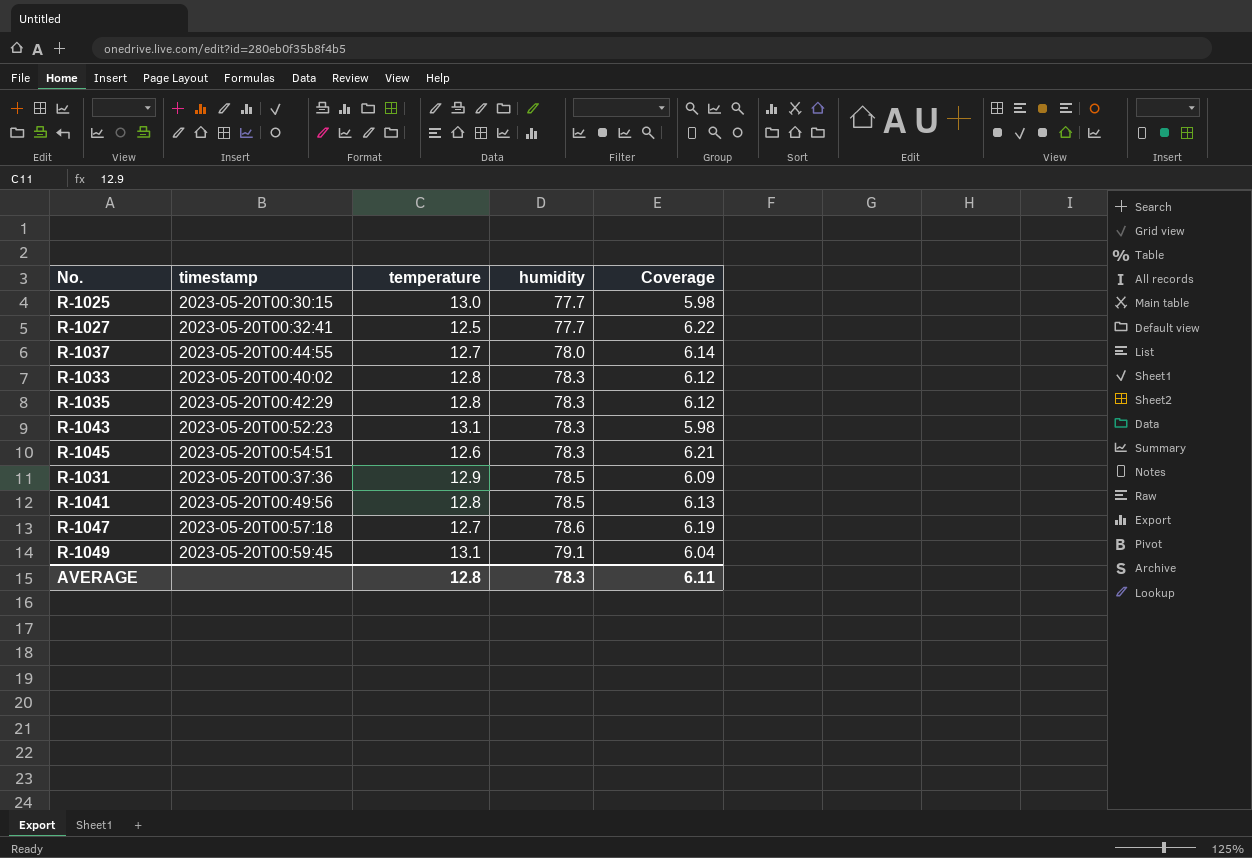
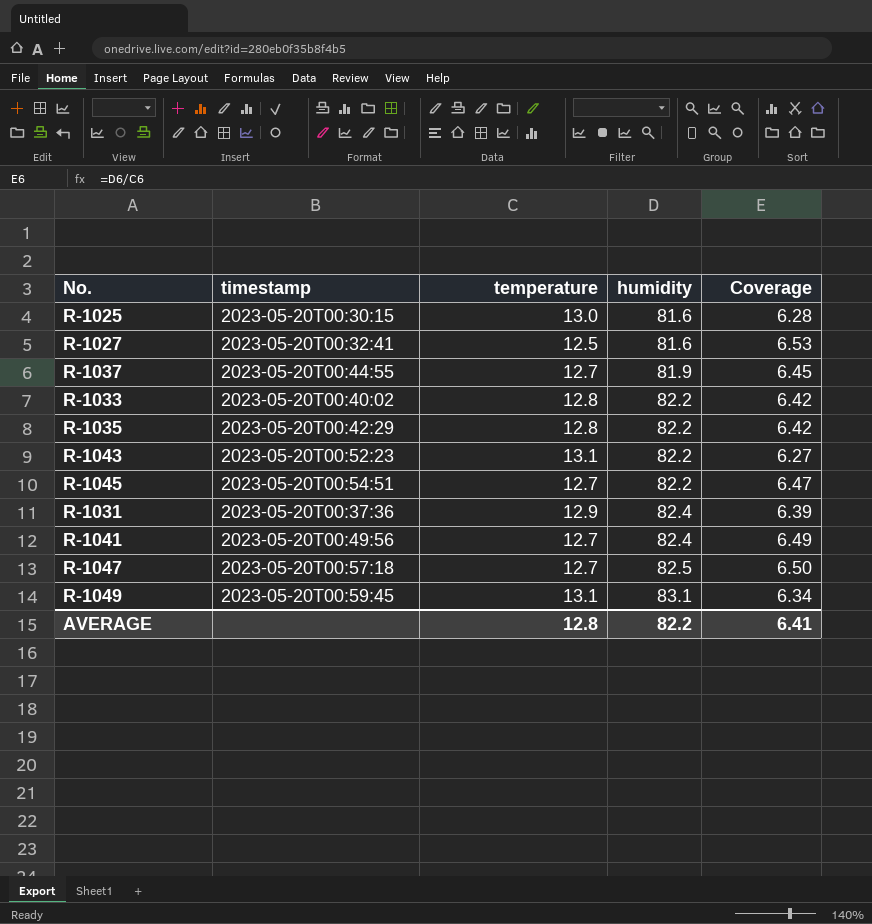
R-1025 | humidity: 77.7 -> 81.6
R-1025 | Coverage: 5.98 -> 6.28
R-1027 | humidity: 77.7 -> 81.6
R-1027 | Coverage: 6.22 -> 6.53
R-1037 | humidity: 78.0 -> 81.9
R-1037 | Coverage: 6.14 -> 6.45
R-1033 | humidity: 78.3 -> 82.2
R-1033 | Coverage: 6.12 -> 6.42
R-1035 | humidity: 78.3 -> 82.2
R-1035 | Coverage: 6.12 -> 6.42
R-1043 | humidity: 78.3 -> 82.2
R-1043 | Coverage: 5.98 -> 6.27
R-1045 | temperature: 12.6 -> 12.7
R-1045 | humidity: 78.3 -> 82.2
R-1045 | Coverage: 6.21 -> 6.47
R-1031 | humidity: 78.5 -> 82.4
R-1031 | Coverage: 6.09 -> 6.39
R-1041 | temperature: 12.8 -> 12.7
R-1041 | humidity: 78.5 -> 82.4
R-1041 | Coverage: 6.13 -> 6.49
R-1047 | humidity: 78.6 -> 82.5
R-1047 | Coverage: 6.19 -> 6.50
R-1049 | humidity: 79.1 -> 83.1
R-1049 | Coverage: 6.04 -> 6.34
AVERAGE | humidity: 78.3 -> 82.2
AVERAGE | Coverage: 6.11 -> 6.41

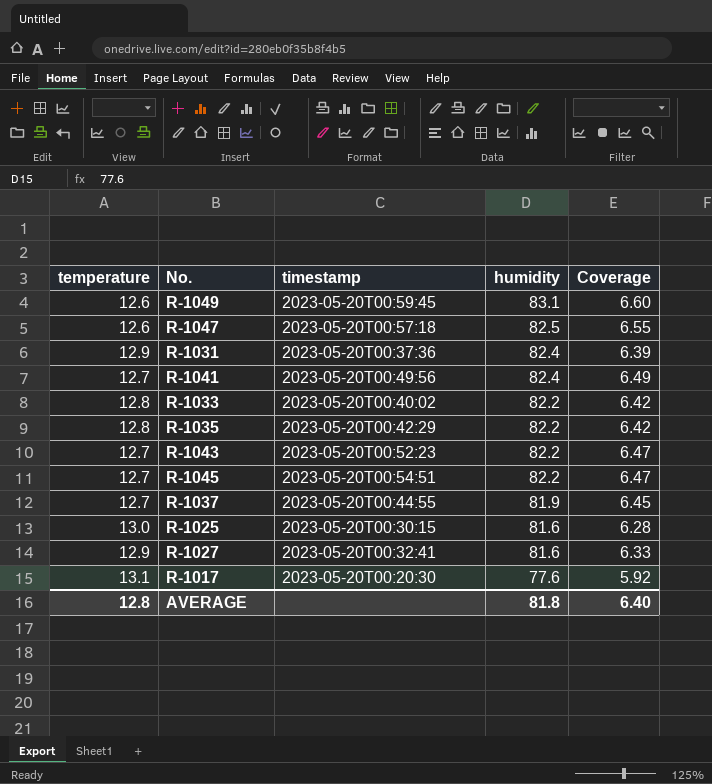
row order: humidity ascending -> humidity descending
column temperature | position: 3 -> 1
R-1049 | temperature: 13.1 -> 12.6
R-1049 | Coverage: 6.34 -> 6.60
R-1047 | temperature: 12.7 -> 12.6
R-1047 | Coverage: 6.50 -> 6.55
R-1043 | temperature: 13.1 -> 12.7
R-1043 | Coverage: 6.27 -> 6.47
R-1027 | temperature: 12.5 -> 12.9
R-1027 | Coverage: 6.53 -> 6.33
row R-1017: none -> 13.1 | 2023-05-20T00:20:30 | 77.6 | 5.92
AVERAGE | humidity: 82.2 -> 81.8
AVERAGE | Coverage: 6.41 -> 6.40

